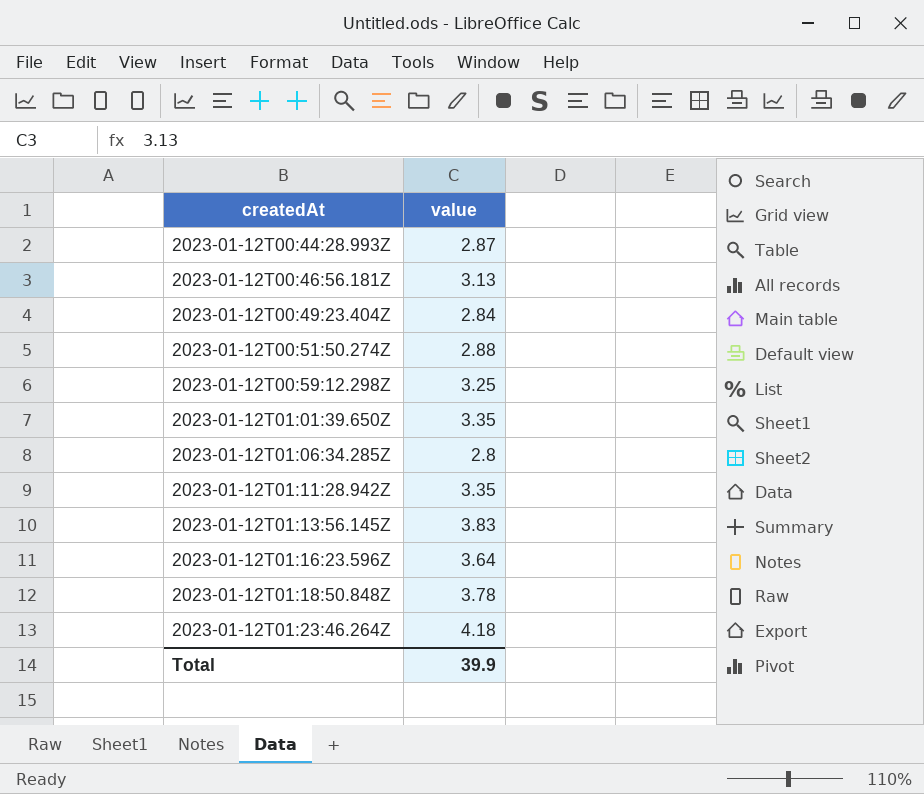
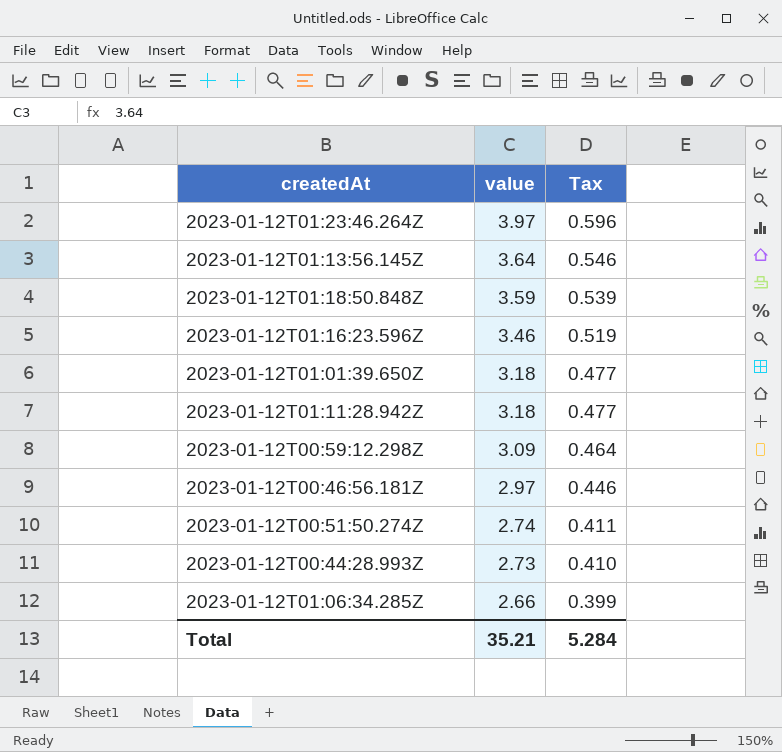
row order: createdAt ascending -> value descending
column Tax | formula: none -> [value] * 0.15
row 2023-01-12T00:49:23.404Z: 2.84 -> none
2023-01-12T01:23:46.264Z | value: 4.18 -> 3.97
2023-01-12T01:13:56.145Z | value: 3.83 -> 3.64
2023-01-12T01:18:50.848Z | value: 3.78 -> 3.59
2023-01-12T01:16:23.596Z | value: 3.64 -> 3.46
2023-01-12T01:01:39.650Z | value: 3.35 -> 3.18
2023-01-12T01:11:28.942Z | value: 3.35 -> 3.18
2023-01-12T00:59:12.298Z | value: 3.25 -> 3.09
2023-01-12T00:46:56.181Z | value: 3.13 -> 2.97
2023-01-12T00:51:50.274Z | value: 2.88 -> 2.74
2023-01-12T00:44:28.993Z | value: 2.87 -> 2.73
2023-01-12T01:06:34.285Z | value: 2.8 -> 2.66
Total | value: 39.9 -> 35.21

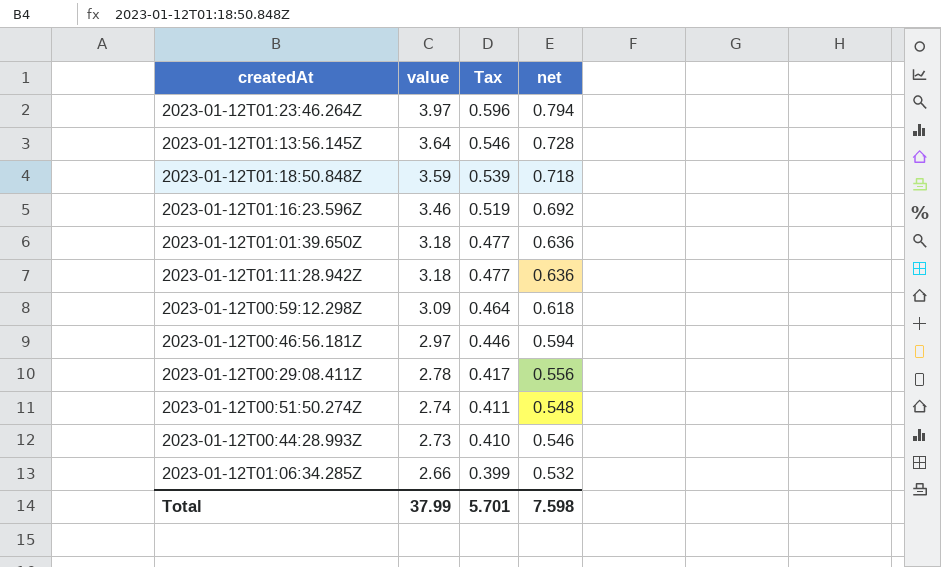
column net | formula: none -> [value] * 0.2
row 2023-01-12T00:29:08.411Z: none -> 2.78 | 0.417 | 0.556
Total | value: 35.21 -> 37.99
Total | Tax: 5.284 -> 5.701

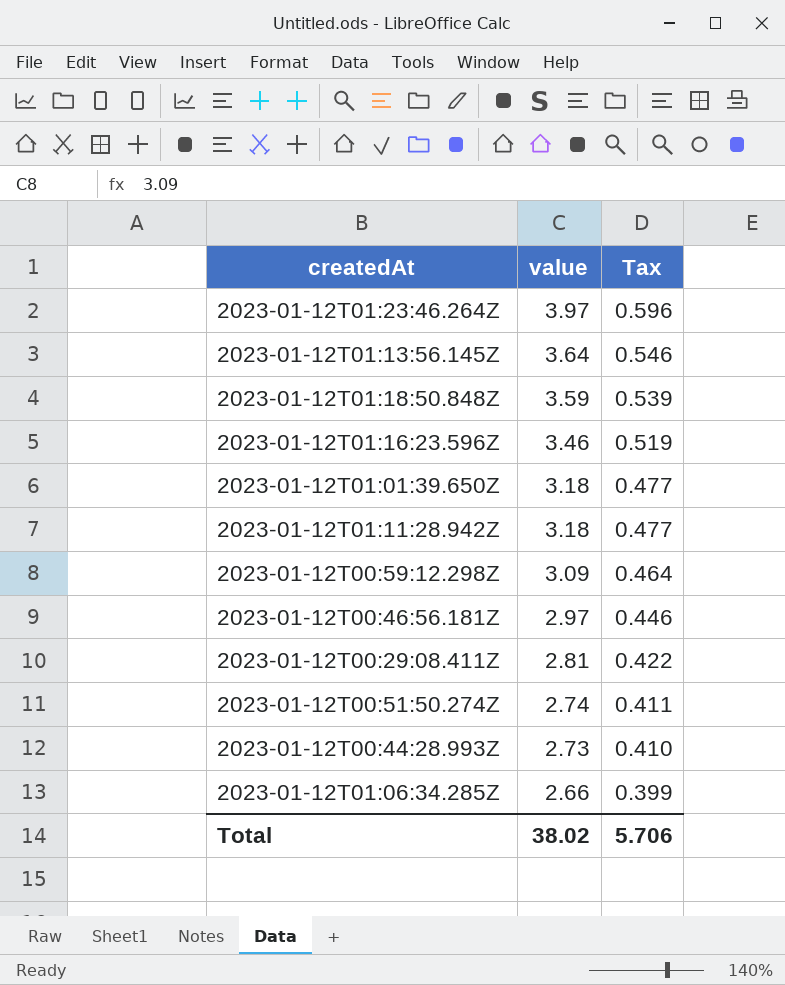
column net | formula: [value] * 0.2 -> none
2023-01-12T00:29:08.411Z | value: 2.78 -> 2.81
2023-01-12T00:29:08.411Z | Tax: 0.417 -> 0.422
Total | value: 37.99 -> 38.02
Total | Tax: 5.701 -> 5.706

